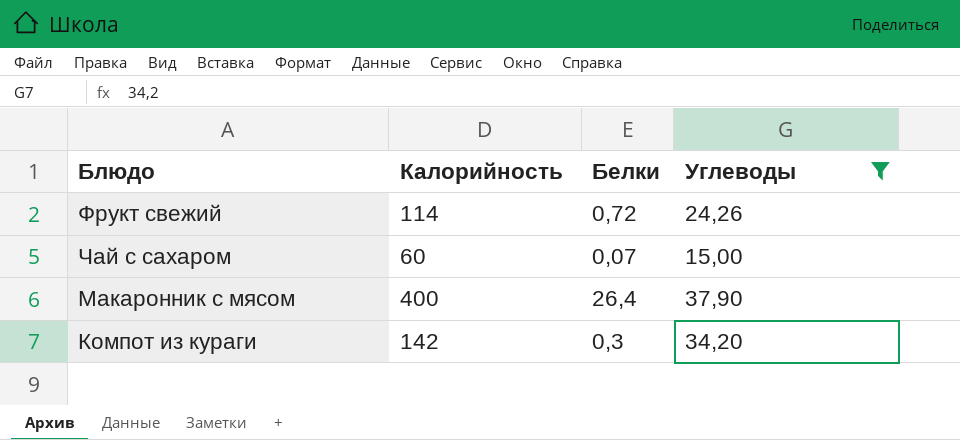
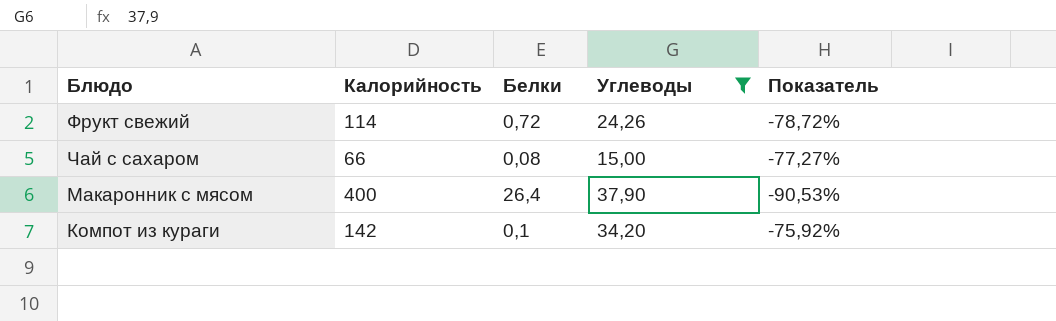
column Показатель | formula: none -> ([Углеводы] - [Калорийность]) / [Калорийность]
Чай с сахаром | Калорийность: 60 -> 66
Чай с сахаром | Белки: 0,07 -> 0,08
Компот из кураги | Белки: 0,3 -> 0,1

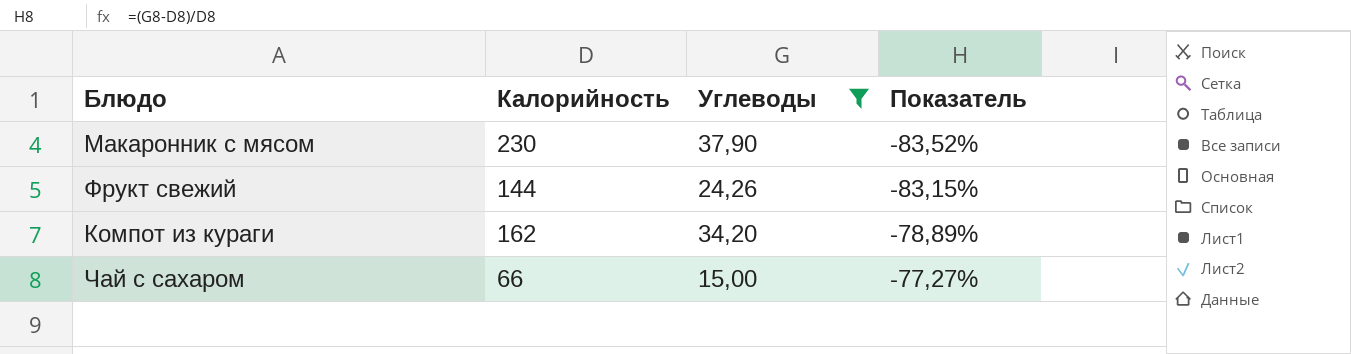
row order: none -> Показатель ascending
column Белки | position: 3 -> none
Макаронник с мясом | Калорийность: 400 -> 230
Макаронник с мясом | Показатель: -90,53% -> -83,52%
Фрукт свежий | Калорийность: 114 -> 144
Фрукт свежий | Показатель: -78,72% -> -83,15%
Компот из кураги | Калорийность: 142 -> 162
Компот из кураги | Показатель: -75,92% -> -78,89%

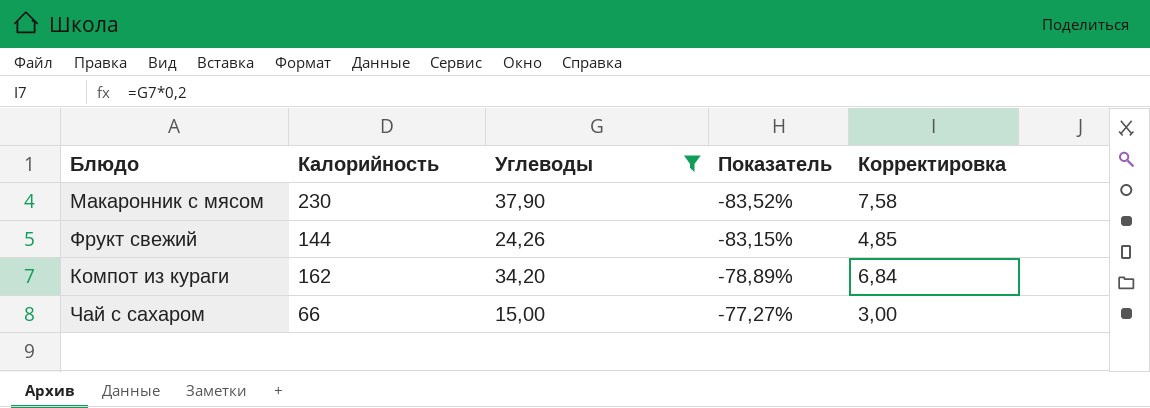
column Корректировка | formula: none -> [Углеводы] * 0,2

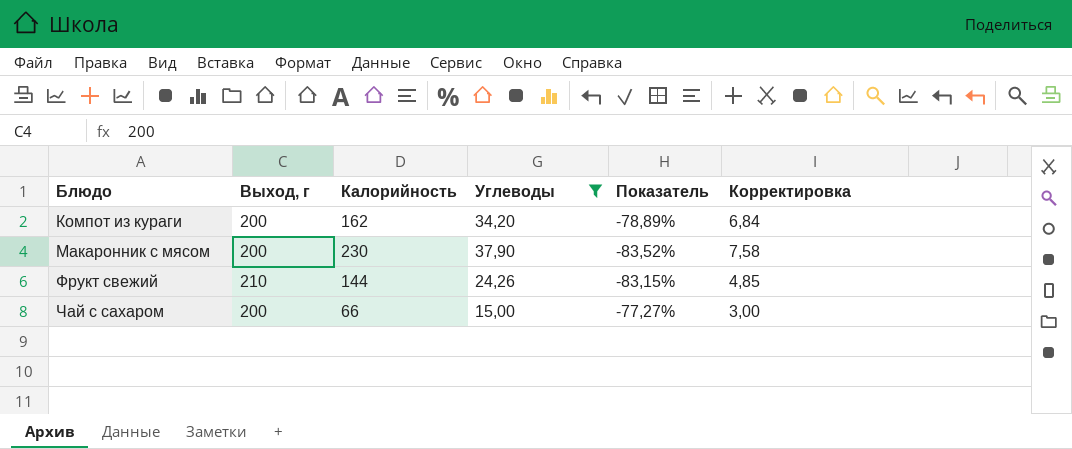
row order: Показатель ascending -> Блюдо ascending
column Выход, г | position: none -> 2

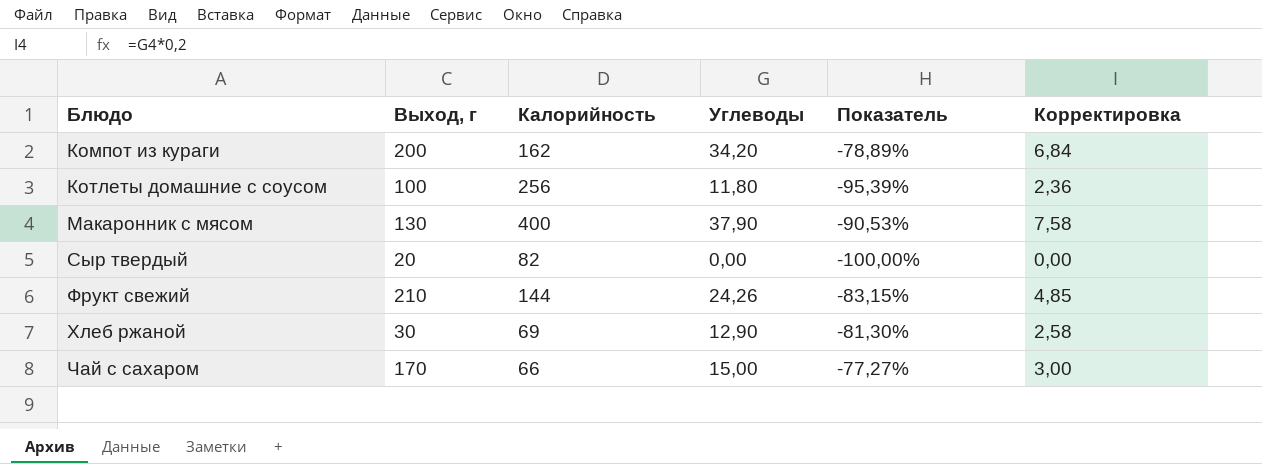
filter: Углеводы >= 15,00 -> none
Макаронник с мясом | Выход, г: 200 -> 130
Макаронник с мясом | Калорийность: 230 -> 400
Макаронник с мясом | Показатель: -83,52% -> -90,53%
Чай с сахаром | Выход, г: 200 -> 170

